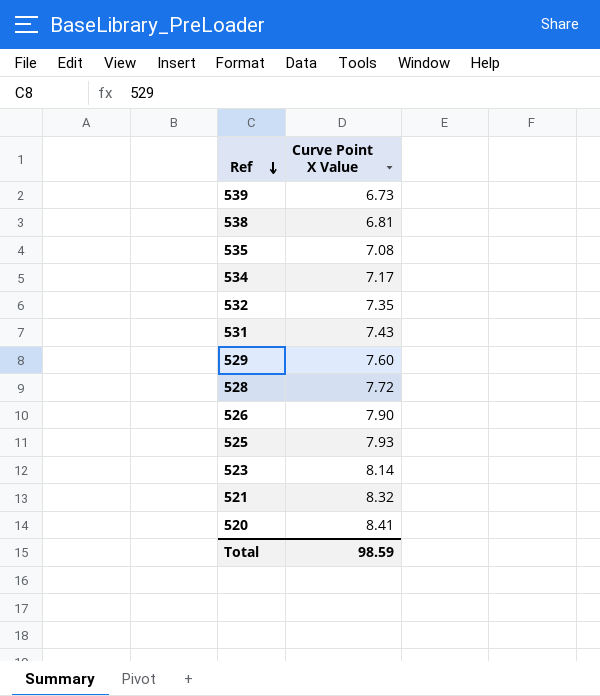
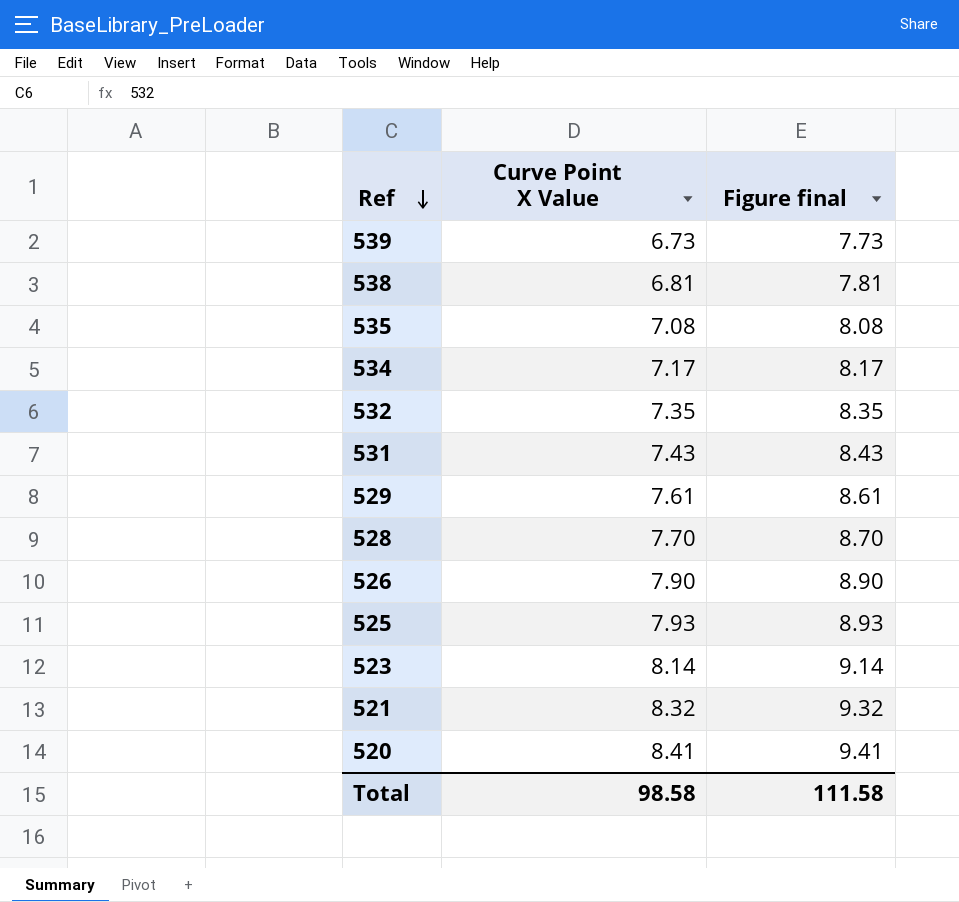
column Figure final | formula: none -> [Curve Point X Value] + 1
529 | Curve Point X Value: 7.60 -> 7.61
528 | Curve Point X Value: 7.72 -> 7.70
Total | Curve Point X Value: 98.59 -> 98.58

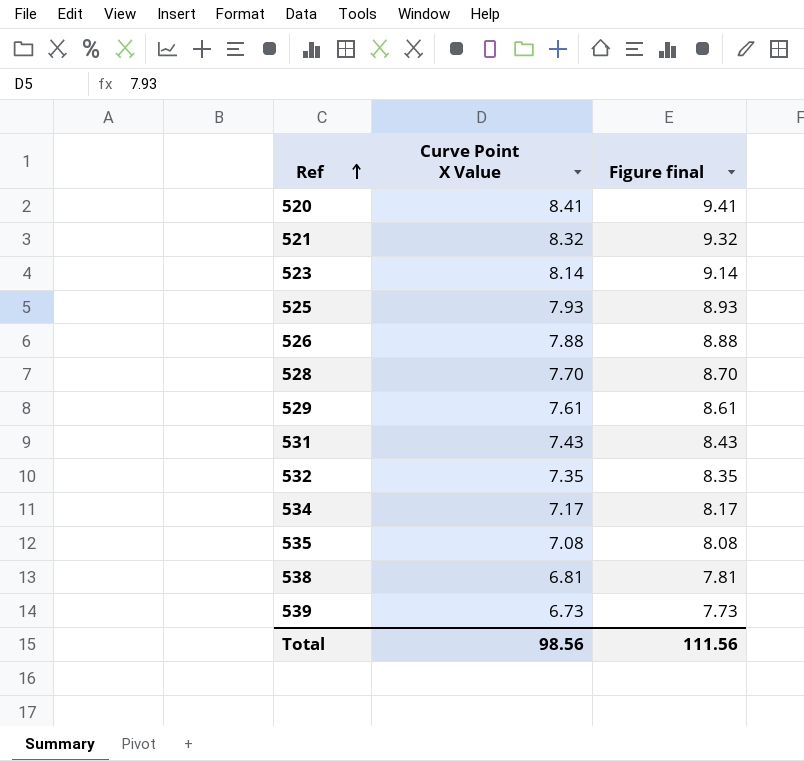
row order: Ref descending -> Ref ascending
526 | Curve Point X Value: 7.90 -> 7.88
526 | Figure final: 8.90 -> 8.88
Total | Curve Point X Value: 98.58 -> 98.56
Total | Figure final: 111.58 -> 111.56

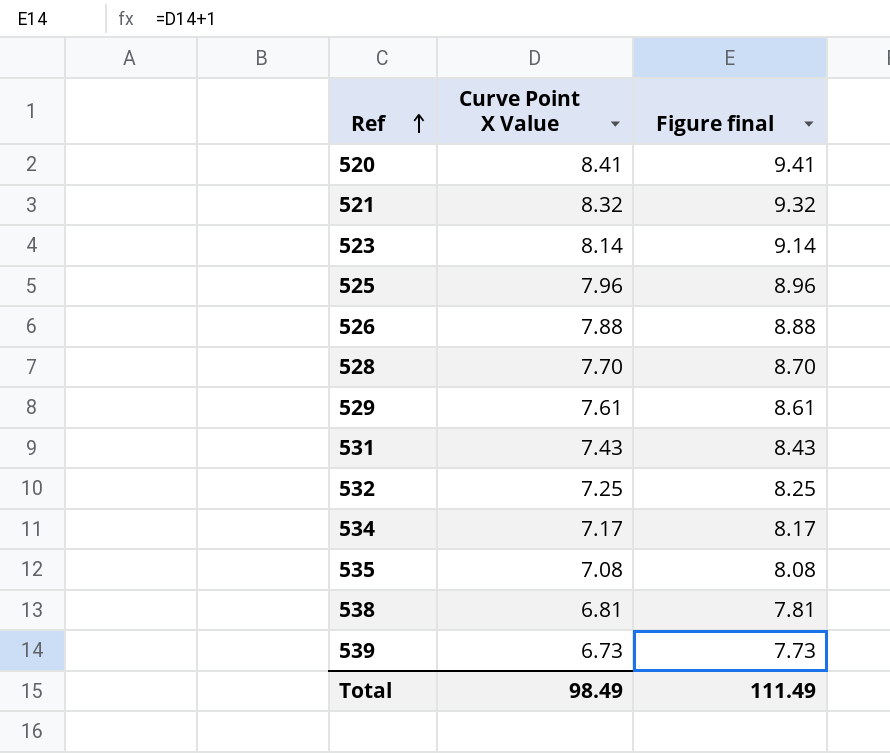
525 | Curve Point X Value: 7.93 -> 7.96
525 | Figure final: 8.93 -> 8.96
532 | Curve Point X Value: 7.35 -> 7.25
532 | Figure final: 8.35 -> 8.25
Total | Curve Point X Value: 98.56 -> 98.49
Total | Figure final: 111.56 -> 111.49

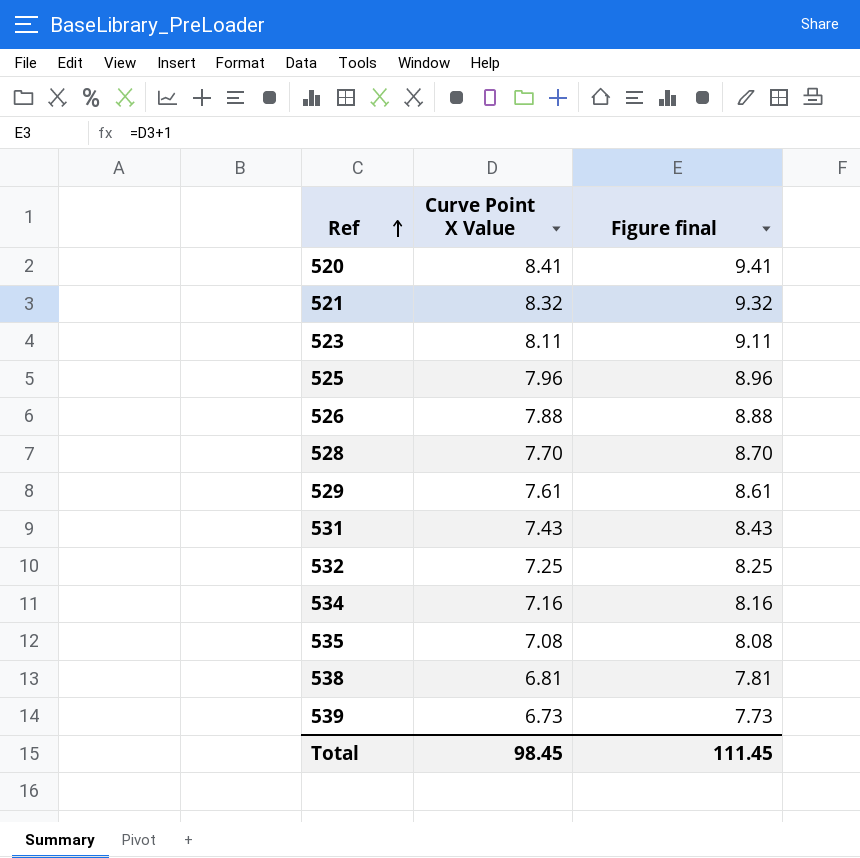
523 | Curve Point X Value: 8.14 -> 8.11
523 | Figure final: 9.14 -> 9.11
534 | Curve Point X Value: 7.17 -> 7.16
534 | Figure final: 8.17 -> 8.16
Total | Curve Point X Value: 98.49 -> 98.45
Total | Figure final: 111.49 -> 111.45

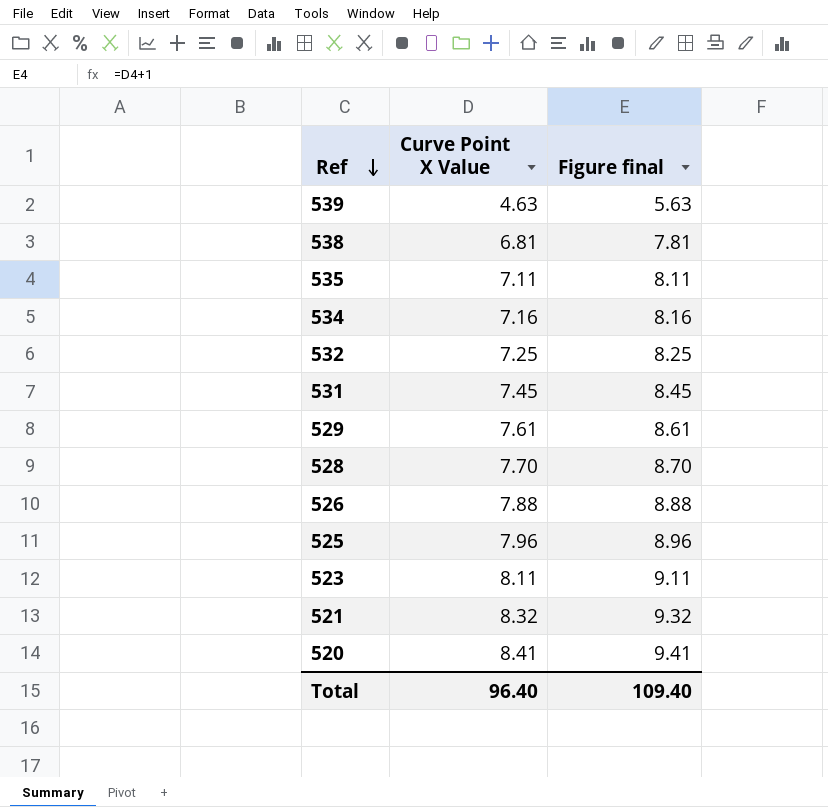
row order: Ref ascending -> Ref descending
539 | Curve Point X Value: 6.73 -> 4.63
539 | Figure final: 7.73 -> 5.63
535 | Curve Point X Value: 7.08 -> 7.11
535 | Figure final: 8.08 -> 8.11
531 | Curve Point X Value: 7.43 -> 7.45
531 | Figure final: 8.43 -> 8.45
Total | Curve Point X Value: 98.45 -> 96.40
Total | Figure final: 111.45 -> 109.40

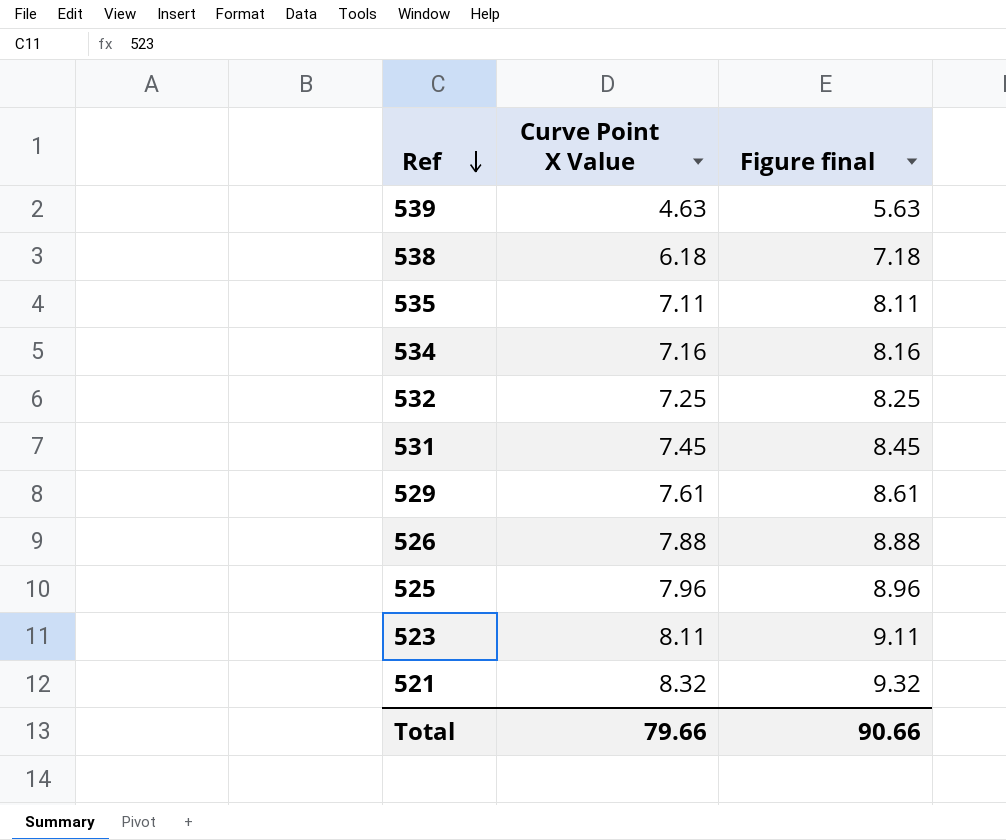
row 528: 7.70 | 8.70 -> none
row 520: 8.41 | 9.41 -> none
538 | Curve Point X Value: 6.81 -> 6.18
538 | Figure final: 7.81 -> 7.18
Total | Curve Point X Value: 96.40 -> 79.66
Total | Figure final: 109.40 -> 90.66

